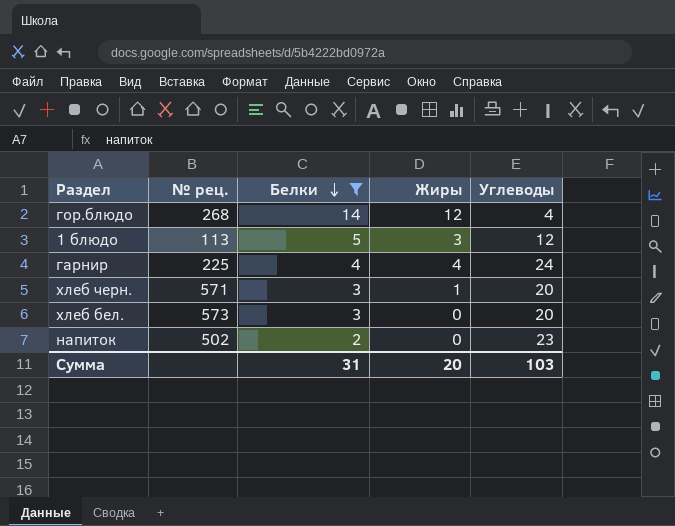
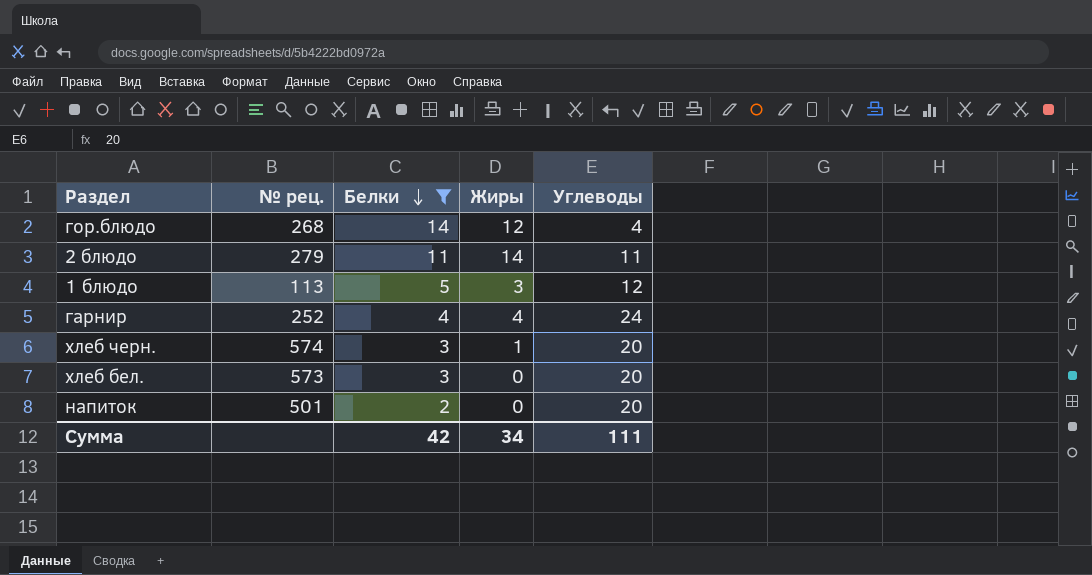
row 2 блюдо: none -> 279 | 11 | 14 | 11
гарнир | № рец.: 225 -> 252
хлеб черн. | № рец.: 571 -> 574
напиток | № рец.: 502 -> 501
напиток | Углеводы: 23 -> 20
Сумма | Белки: 31 -> 42
Сумма | Жиры: 20 -> 34
Сумма | Углеводы: 103 -> 111

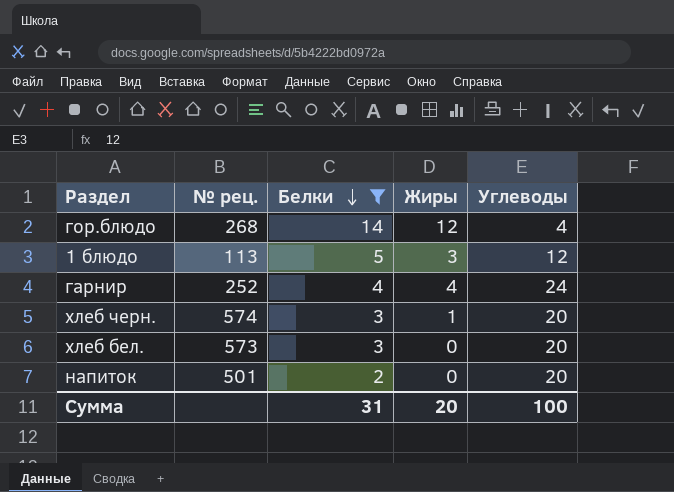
row 2 блюдо: 279 | 11 | 14 | 11 -> none
Сумма | Белки: 42 -> 31
Сумма | Жиры: 34 -> 20
Сумма | Углеводы: 111 -> 100

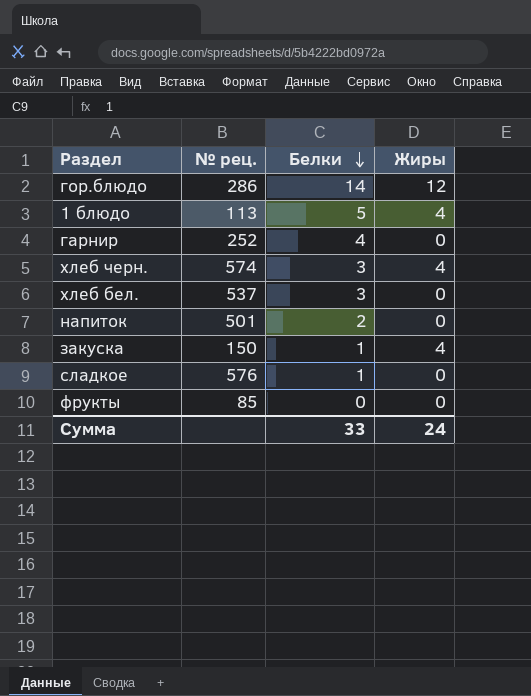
filter: Белки >= 2 -> none
column Углеводы | position: 5 -> none
гор.блюдо | № рец.: 268 -> 286
1 блюдо | Жиры: 3 -> 4
гарнир | Жиры: 4 -> 0
хлеб черн. | Жиры: 1 -> 4
хлеб бел. | № рец.: 573 -> 537
Сумма | Белки: 31 -> 33
Сумма | Жиры: 20 -> 24

